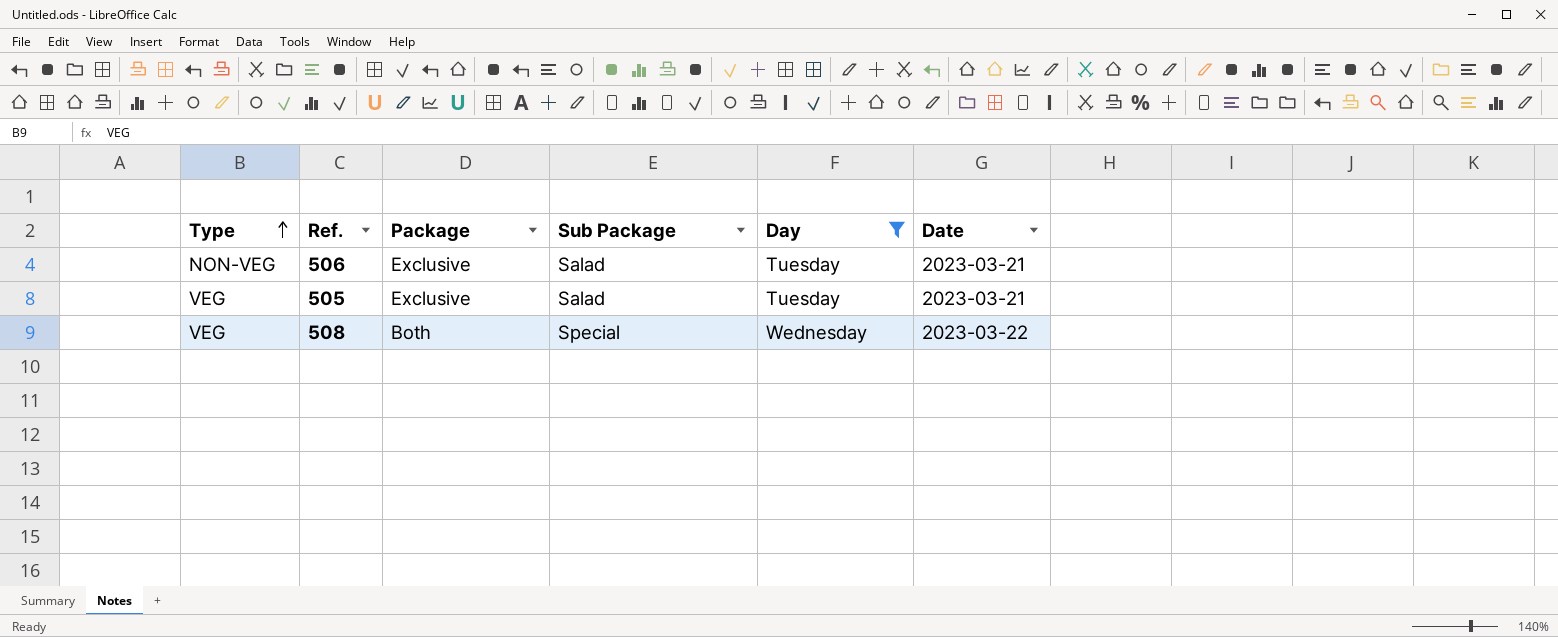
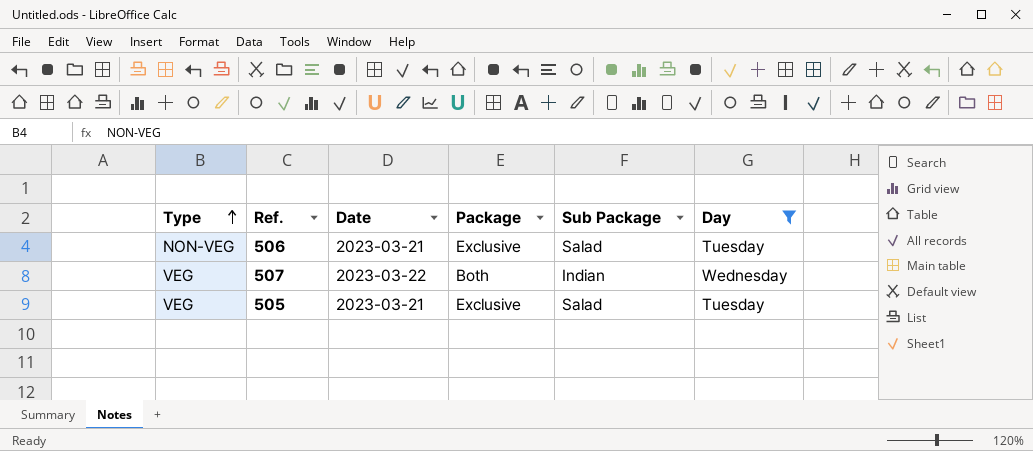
column Date | position: 6 -> 3
row 508: VEG | Both | Special | Wednesday | 2023-03-22 -> none
row 507: none -> VEG | 2023-03-22 | Both | Indian | Wednesday

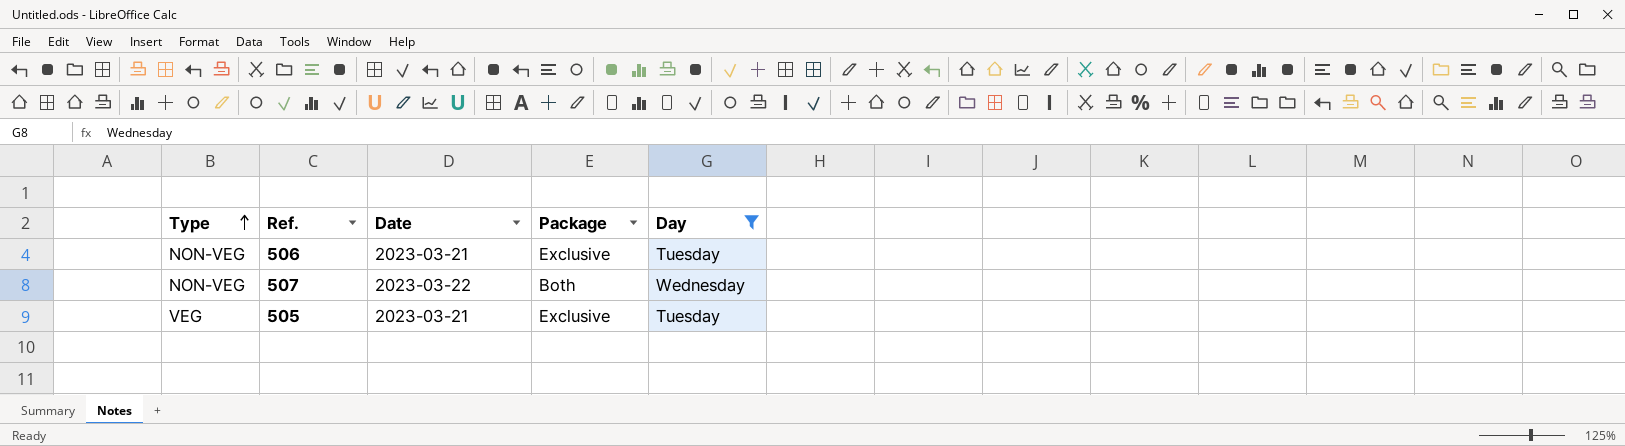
column Sub Package | position: 5 -> none
507 | Type: VEG -> NON-VEG

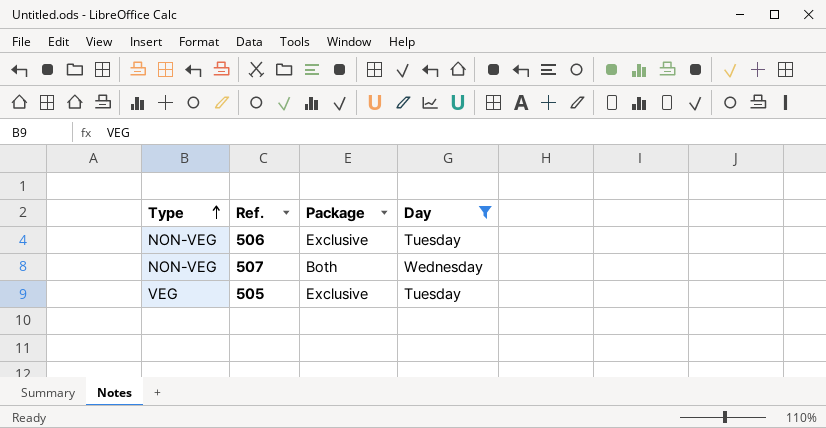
column Date | position: 3 -> none

